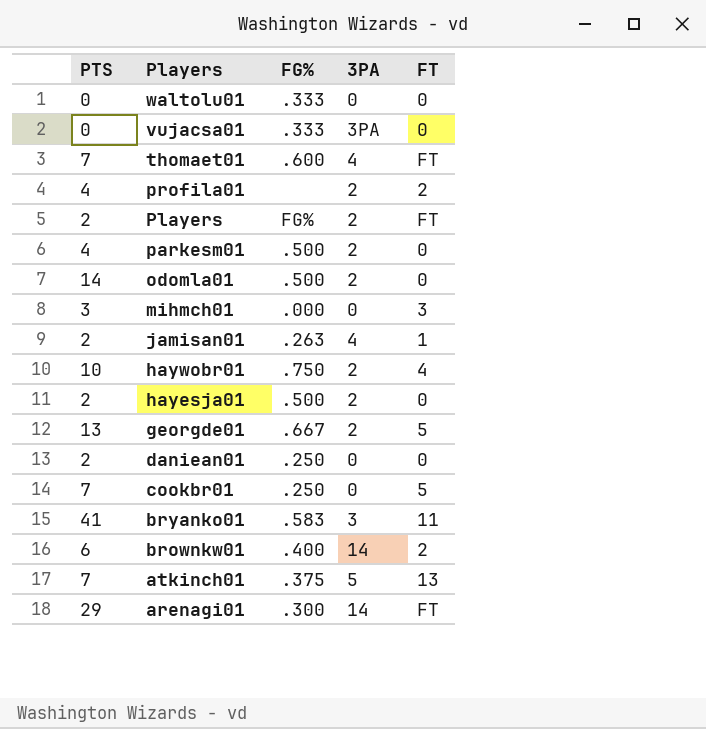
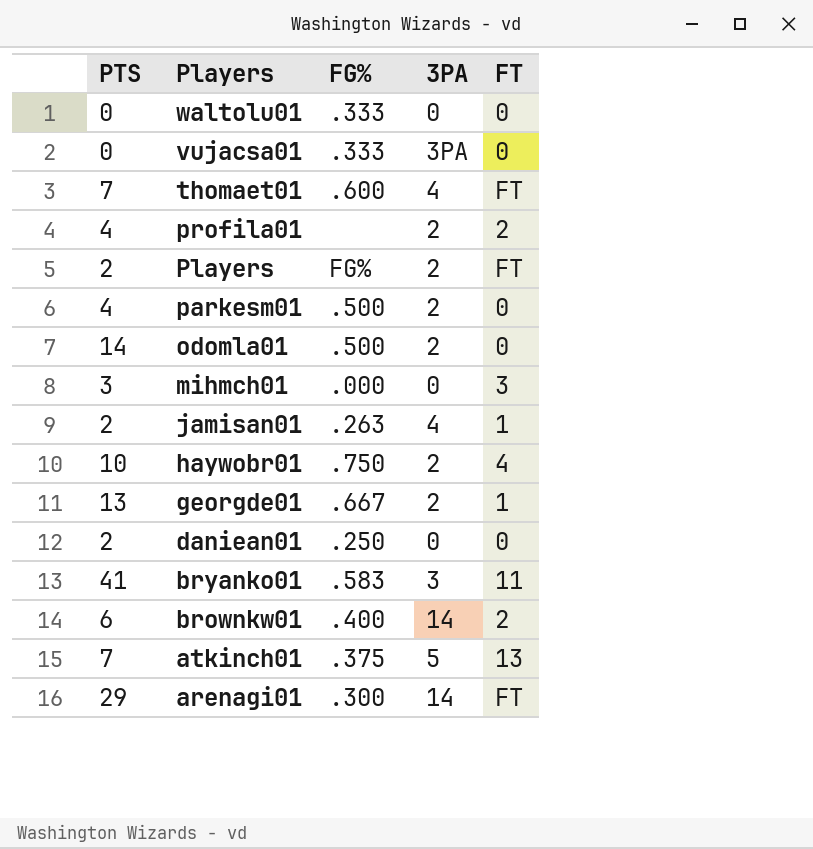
row hayesja01: 2 | .500 | 2 | 0 -> none
row cookbr01: 7 | .250 | 0 | 5 -> none
georgde01 | FT: 5 -> 1

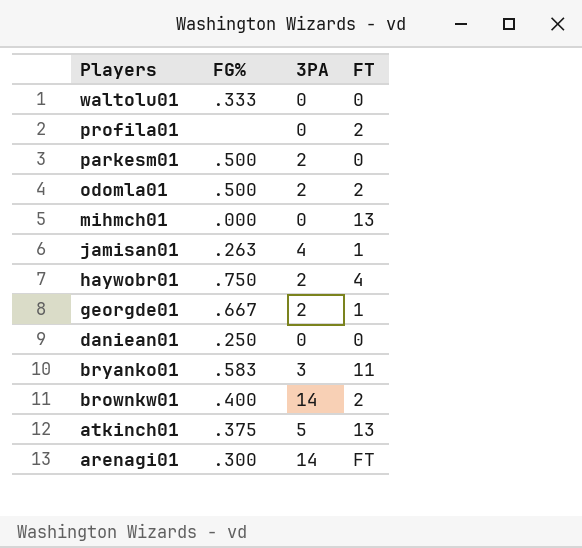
column PTS | position: 1 -> none
row vujacsa01: 0 | .333 | 3PA | 0 -> none
row thomaet01: 7 | .600 | 4 | FT -> none
row Players: 2 | FG% | 2 | FT -> none
profila01 | 3PA: 2 -> 0
odomla01 | FT: 0 -> 2
mihmch01 | FT: 3 -> 13

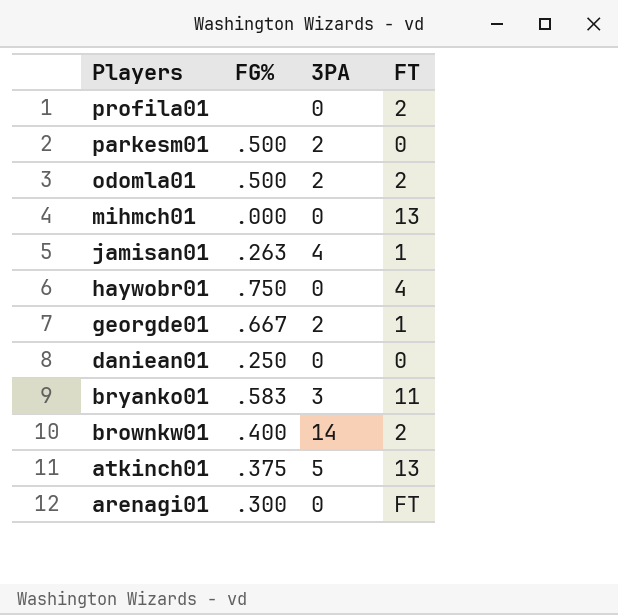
row waltolu01: .333 | 0 | 0 -> none
haywobr01 | 3PA: 2 -> 0
arenagi01 | 3PA: 14 -> 0

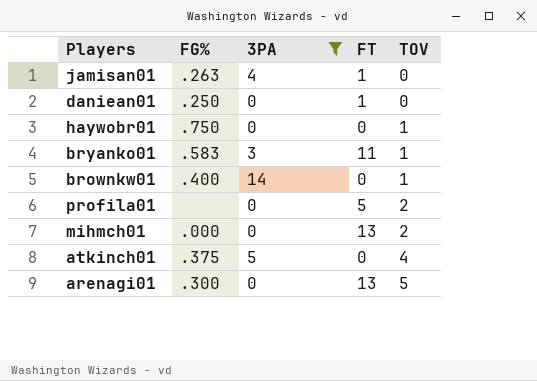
filter: none -> 3PA != 2
row order: Players descending -> TOV ascending
column TOV | position: none -> 5
daniean01 | FT: 0 -> 1
haywobr01 | FT: 4 -> 0
brownkw01 | FT: 2 -> 0
profila01 | FT: 2 -> 5
atkinch01 | FT: 13 -> 0
arenagi01 | FT: FT -> 13

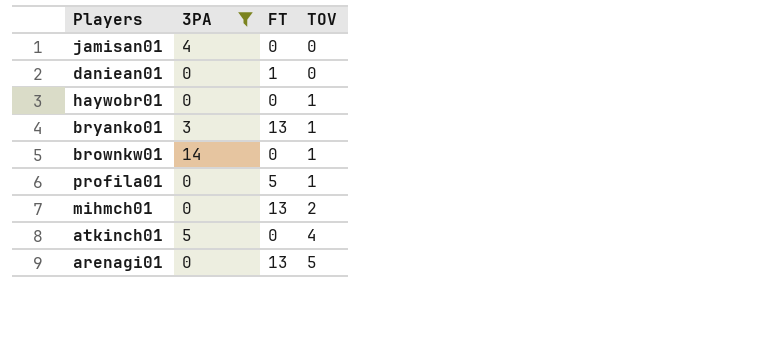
column FG% | position: 2 -> none
jamisan01 | FT: 1 -> 0
bryanko01 | FT: 11 -> 13
profila01 | TOV: 2 -> 1

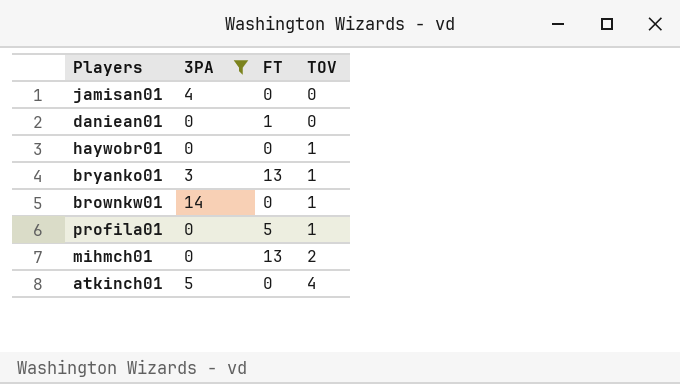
row arenagi01: 0 | 13 | 5 -> none

